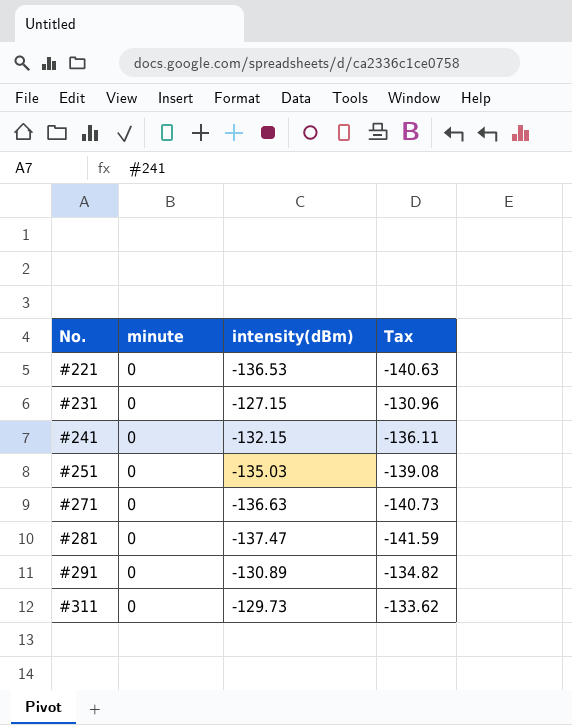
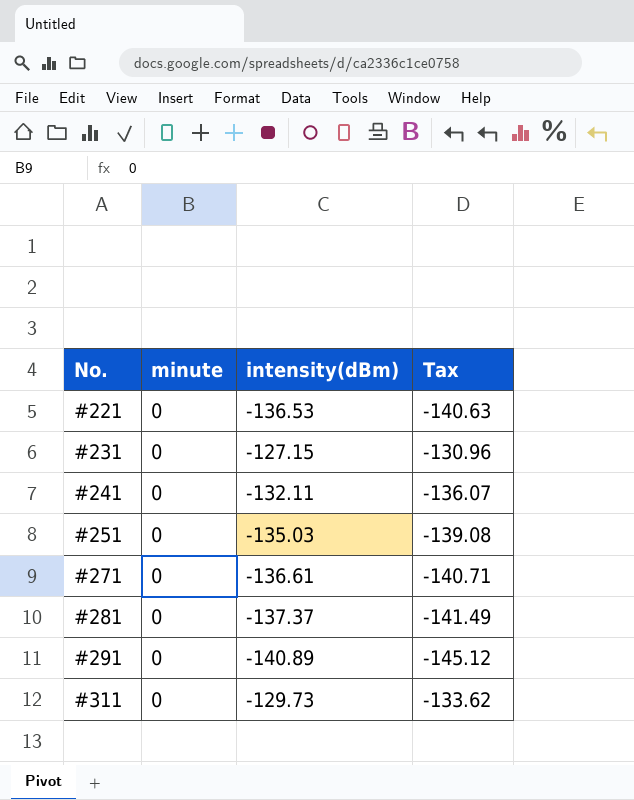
#241 | intensity(dBm): -132.15 -> -132.11
#241 | Tax: -136.11 -> -136.07
#271 | intensity(dBm): -136.63 -> -136.61
#271 | Tax: -140.73 -> -140.71
#281 | intensity(dBm): -137.47 -> -137.37
#281 | Tax: -141.59 -> -141.49
#291 | intensity(dBm): -130.89 -> -140.89
#291 | Tax: -134.82 -> -145.12

